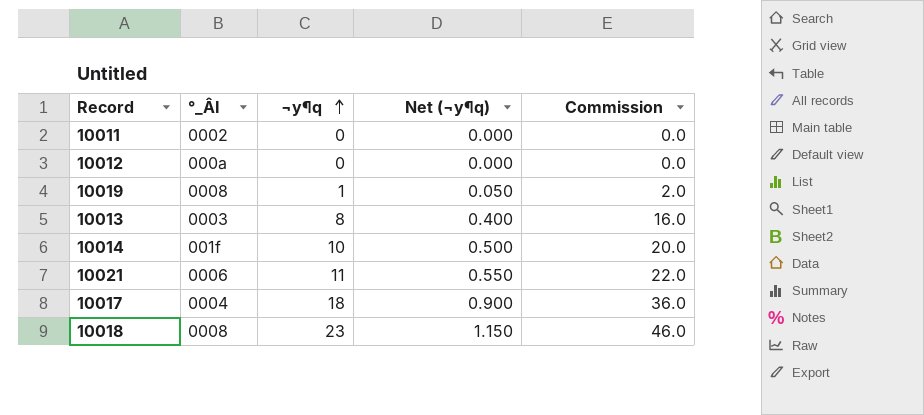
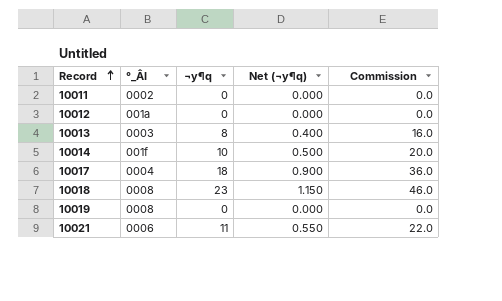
row order: ¬y¶q ascending -> Record ascending
10012 | °_ÂI: 000a -> 001a
10019 | ¬y¶q: 1 -> 0
10019 | Net (¬y¶q): 0.050 -> 0.000
10019 | Commission: 2.0 -> 0.0

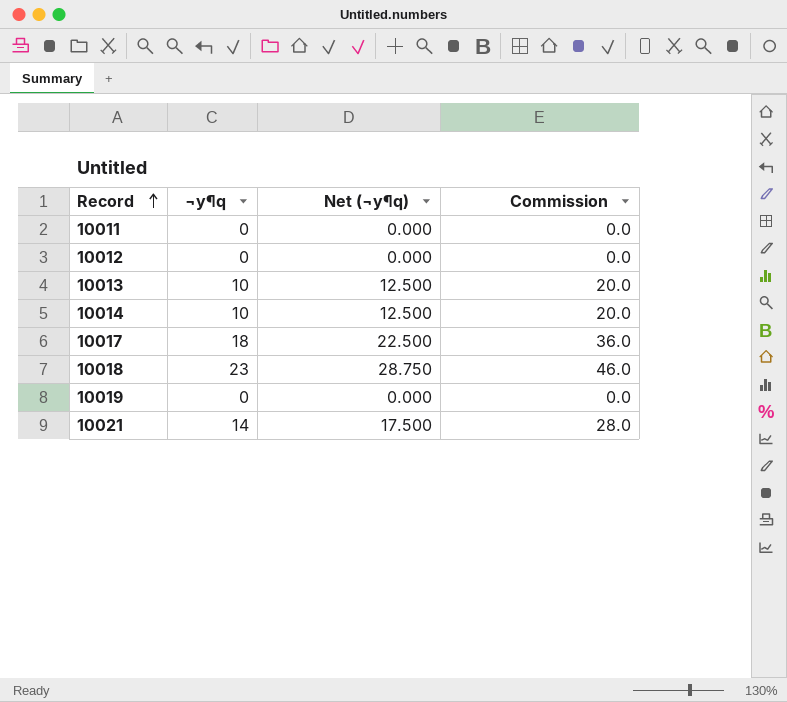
column °_ÂI | position: 2 -> none
column Net (¬y¶q) | formula: [¬y¶q] * 0.05 -> [¬y¶q] * 1.25
10013 | ¬y¶q: 8 -> 10
10013 | Commission: 16.0 -> 20.0
10021 | ¬y¶q: 11 -> 14
10021 | Commission: 22.0 -> 28.0

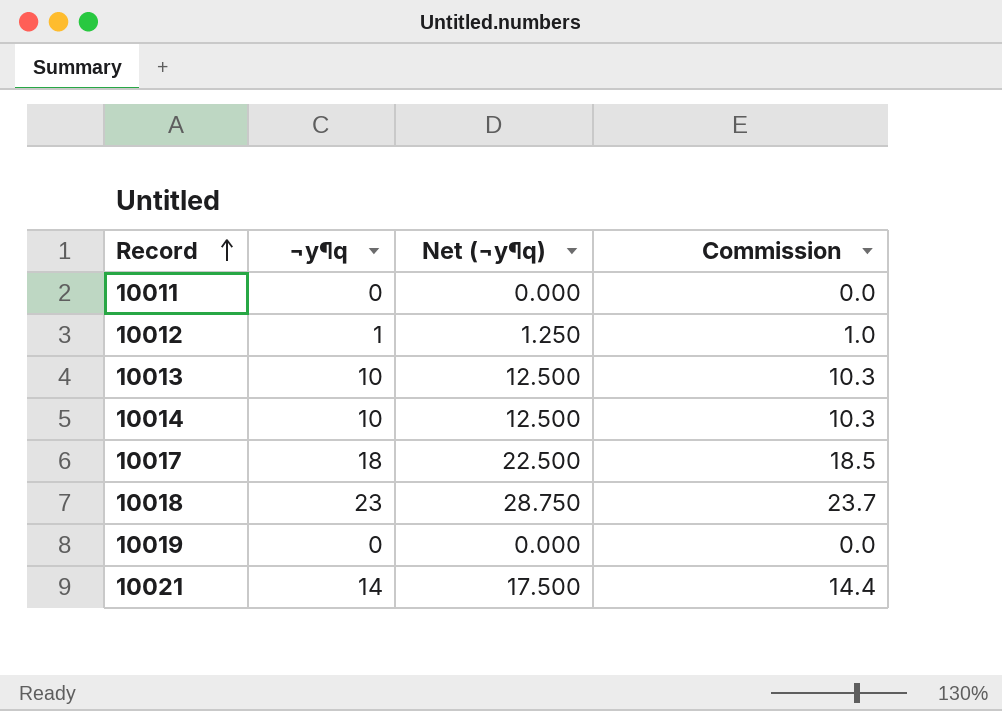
column Commission | formula: [¬y¶q] * 2 -> [¬y¶q] * 1.03
10012 | ¬y¶q: 0 -> 1
10012 | Net (¬y¶q): 0.000 -> 1.250

